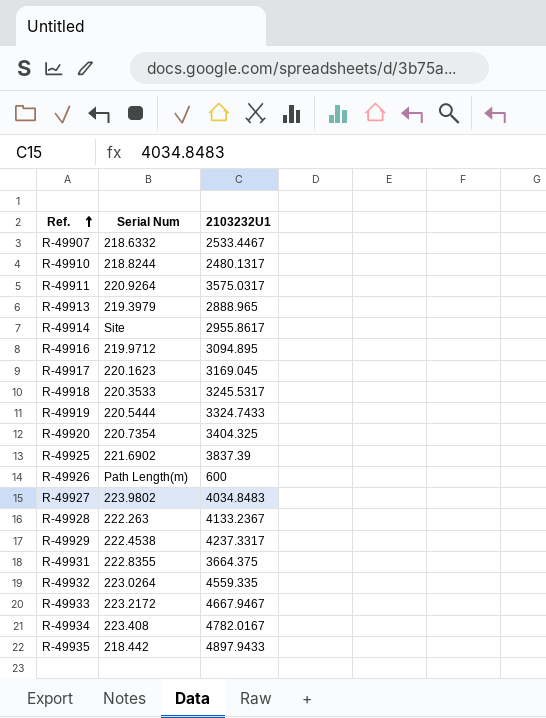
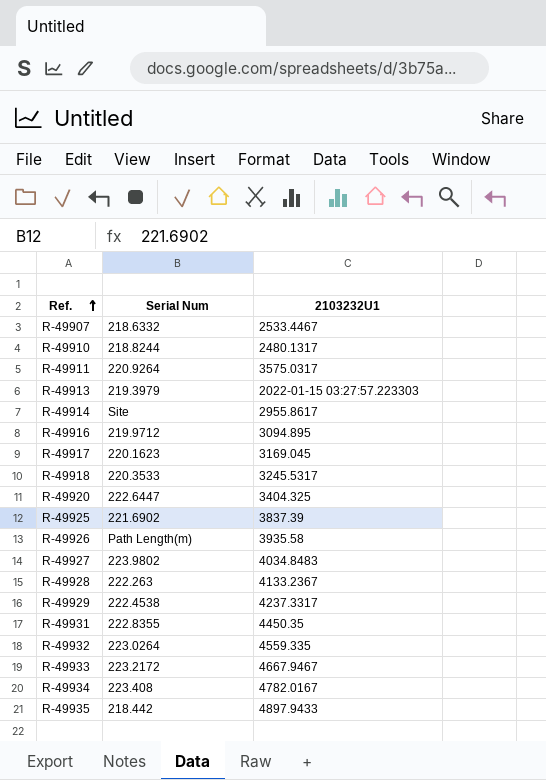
row R-49919: 220.5444 | 3324.7433 -> none
R-49913 | 2103232U1: 2888.965 -> 2022-01-15 03:27:57.223303
R-49920 | Serial Num: 220.7354 -> 222.6447
R-49926 | 2103232U1: 600 -> 3935.58
R-49931 | 2103232U1: 3664.375 -> 4450.35

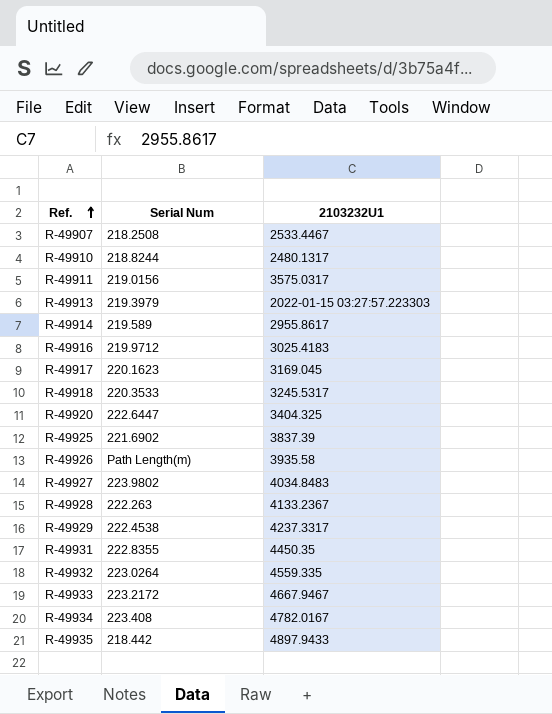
R-49907 | Serial Num: 218.6332 -> 218.2508
R-49911 | Serial Num: 220.9264 -> 219.0156
R-49914 | Serial Num: Site -> 219.589
R-49916 | 2103232U1: 3094.895 -> 3025.4183

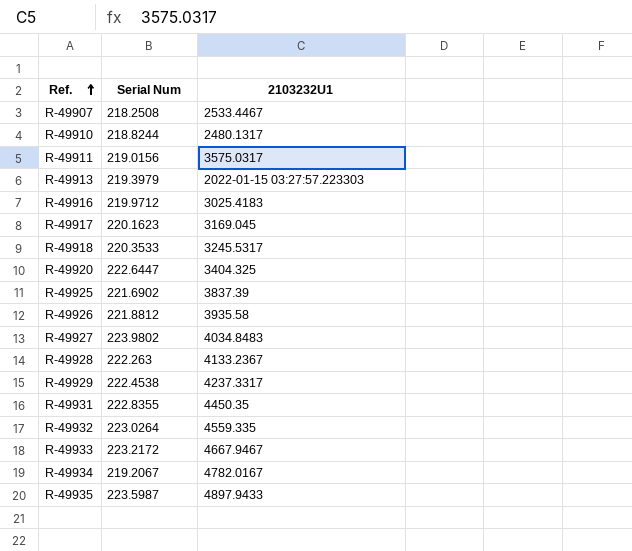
row R-49914: 219.589 | 2955.8617 -> none
R-49926 | Serial Num: Path Length(m) -> 221.8812
R-49934 | Serial Num: 223.408 -> 219.2067
R-49935 | Serial Num: 218.442 -> 223.5987

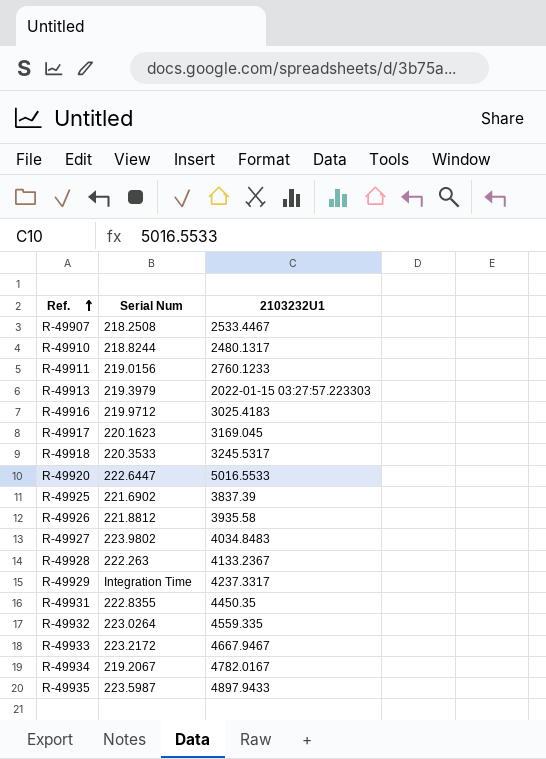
R-49911 | 2103232U1: 3575.0317 -> 2760.1233
R-49920 | 2103232U1: 3404.325 -> 5016.5533
R-49929 | Serial Num: 222.4538 -> Integration Time

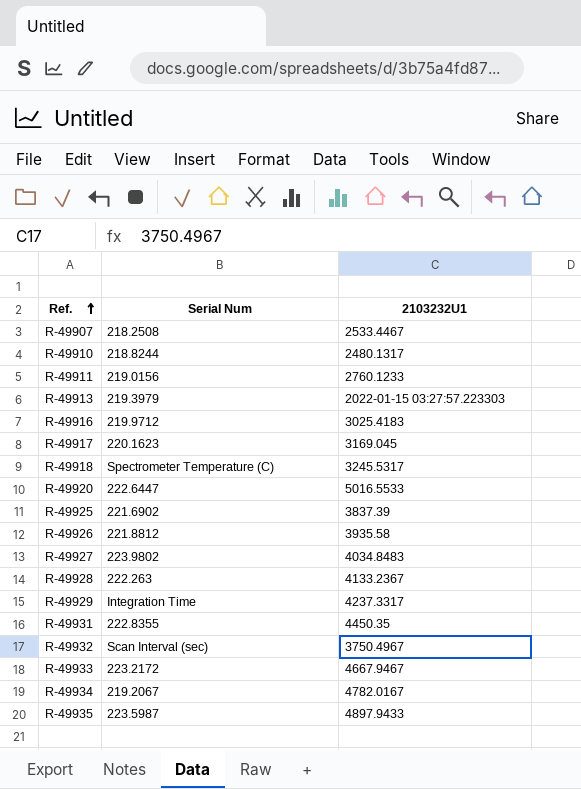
R-49918 | Serial Num: 220.3533 -> Spectrometer Temperature (C)
R-49932 | Serial Num: 223.0264 -> Scan Interval (sec)
R-49932 | 2103232U1: 4559.335 -> 3750.4967

